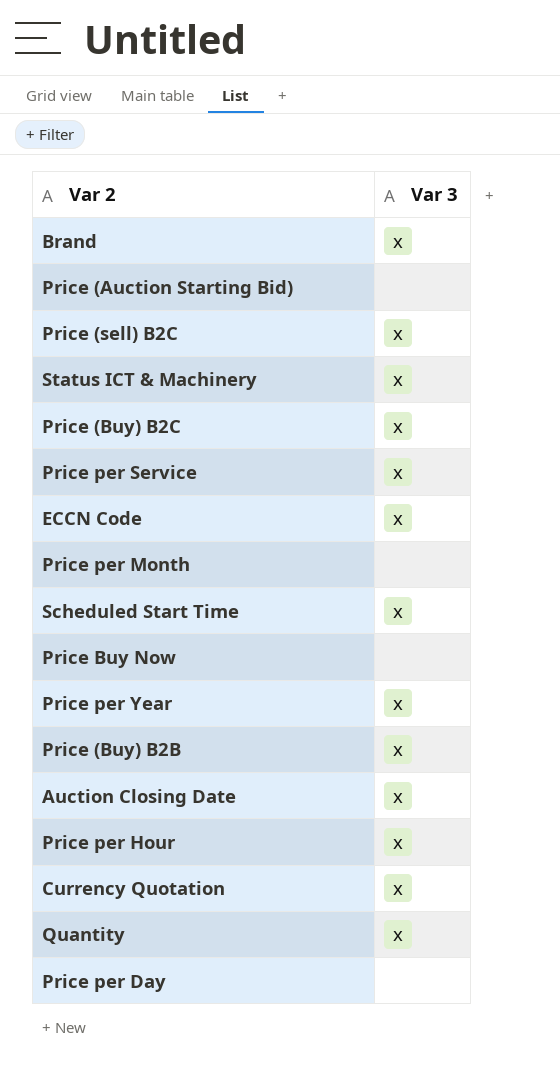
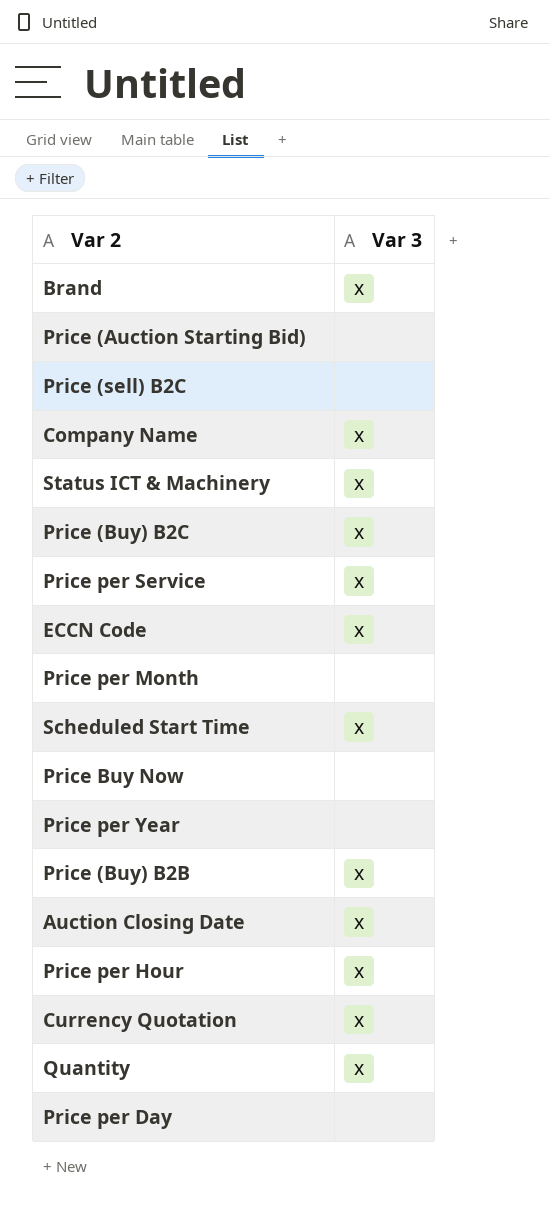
Price (sell) B2C | Var 3: x -> none
row Company Name: none -> x
Price per Year | Var 3: x -> none

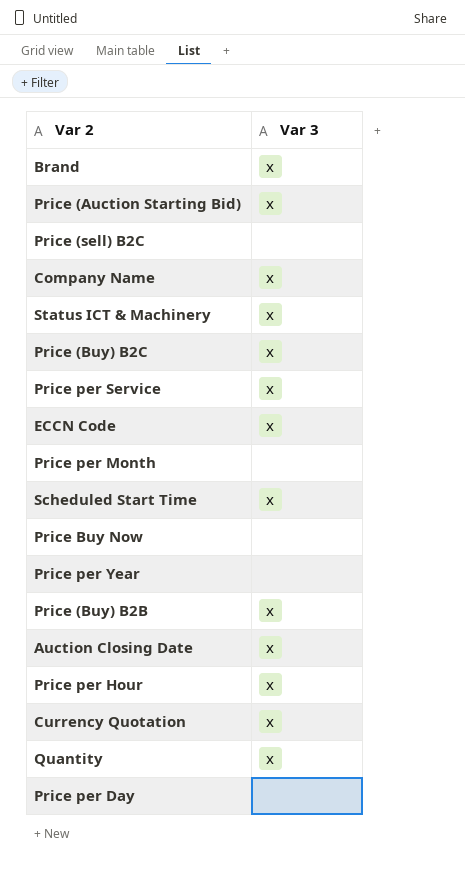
Price (Auction Starting Bid) | Var 3: none -> x

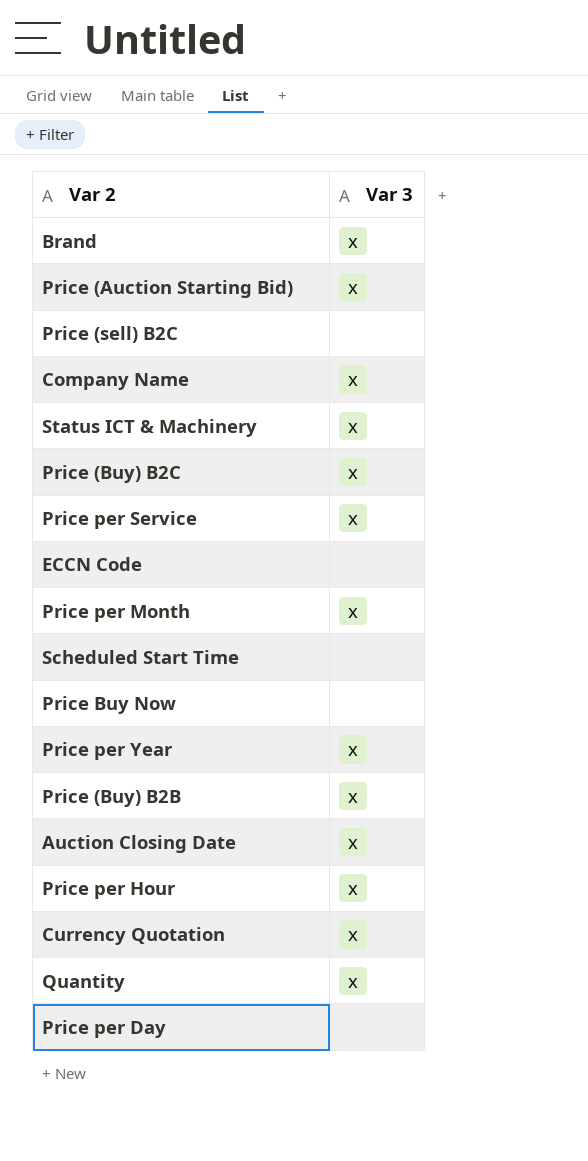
ECCN Code | Var 3: x -> none
Price per Month | Var 3: none -> x
Scheduled Start Time | Var 3: x -> none
Price per Year | Var 3: none -> x

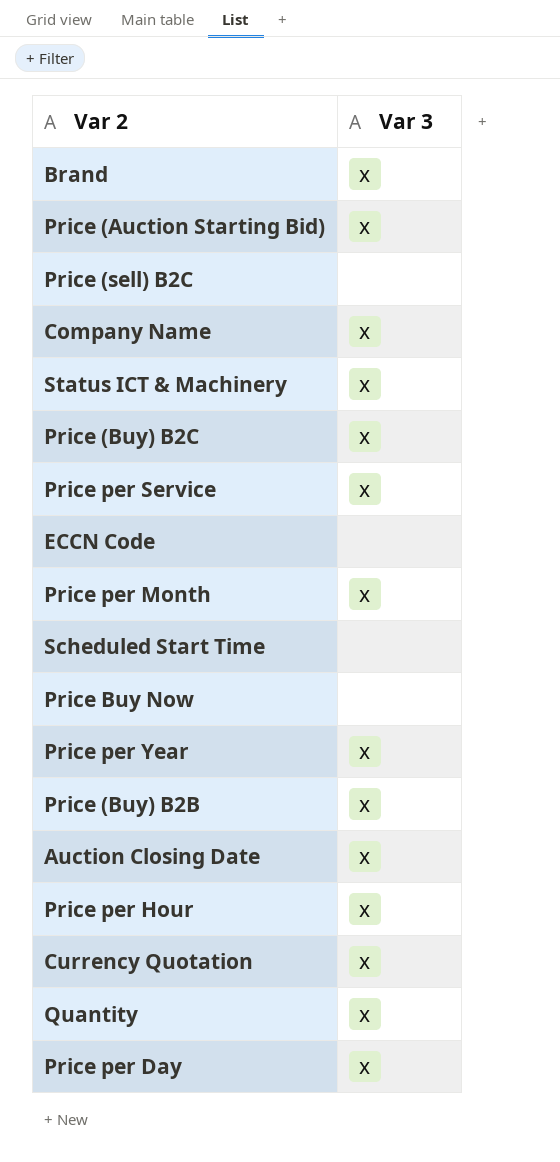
Price per Day | Var 3: none -> x

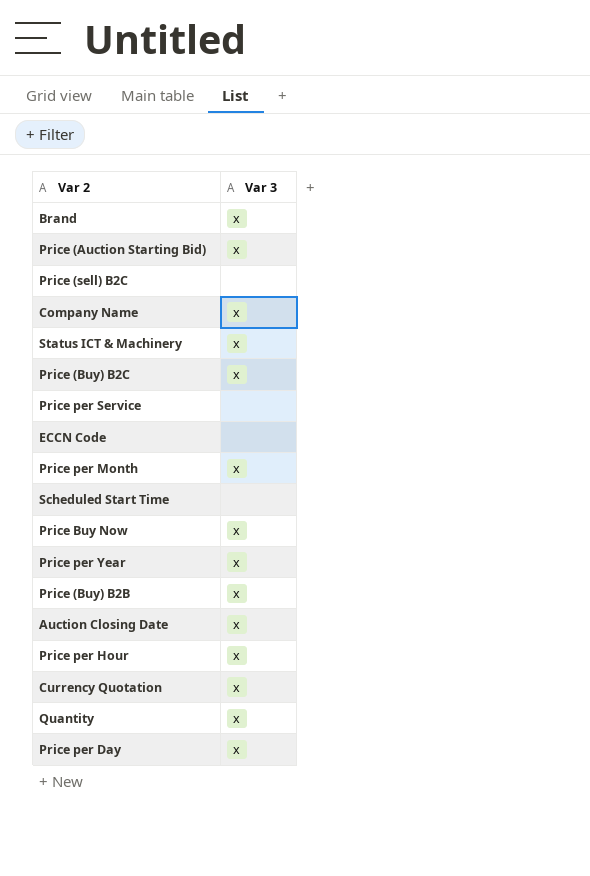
Price per Service | Var 3: x -> none
Price Buy Now | Var 3: none -> x

